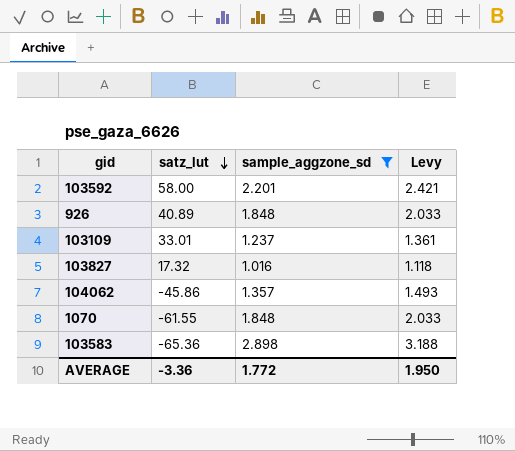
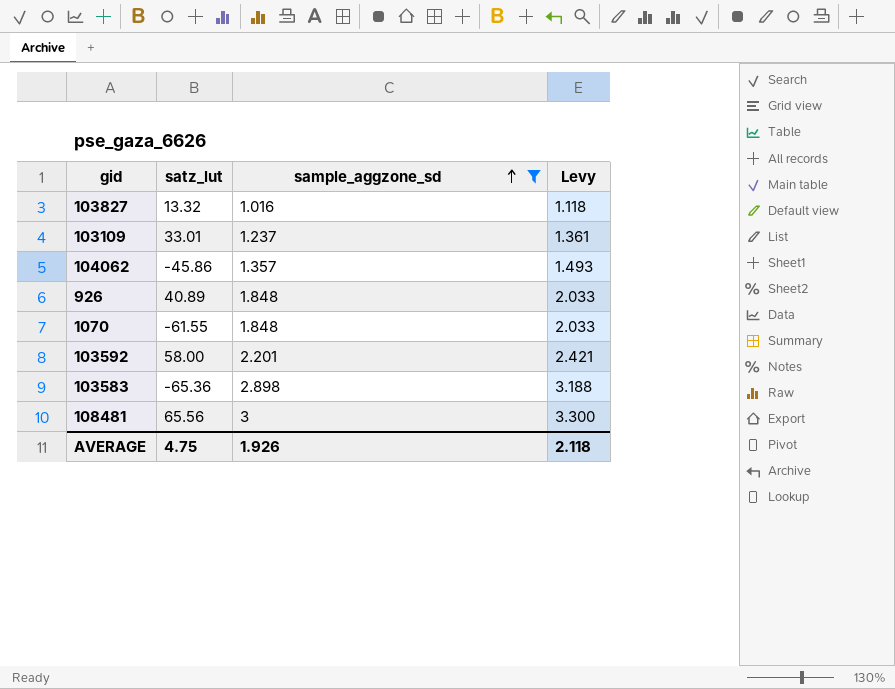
row order: satz_lut descending -> sample_aggzone_sd ascending
103827 | satz_lut: 17.32 -> 13.32
row 108481: none -> 65.56 | 3 | 3.300
AVERAGE | satz_lut: -3.36 -> 4.75
AVERAGE | sample_aggzone_sd: 1.772 -> 1.926
AVERAGE | Levy: 1.950 -> 2.118

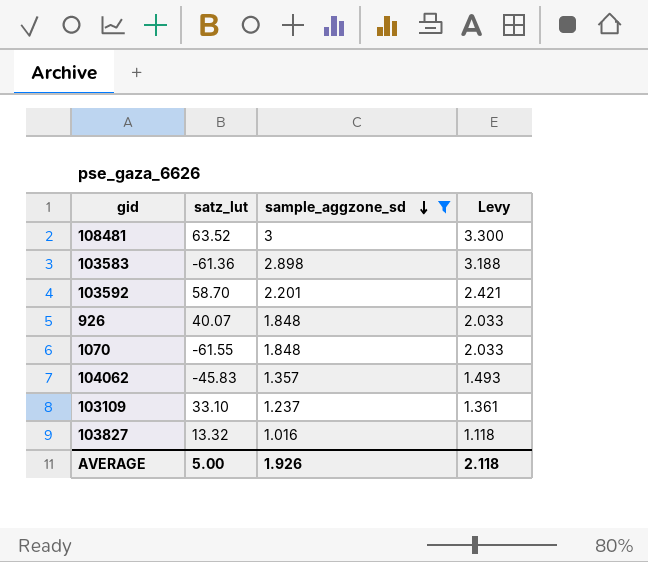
row order: sample_aggzone_sd ascending -> sample_aggzone_sd descending
108481 | satz_lut: 65.56 -> 63.52
103583 | satz_lut: -65.36 -> -61.36
103592 | satz_lut: 58.00 -> 58.70
926 | satz_lut: 40.89 -> 40.07
104062 | satz_lut: -45.86 -> -45.83
103109 | satz_lut: 33.01 -> 33.10
AVERAGE | satz_lut: 4.75 -> 5.00

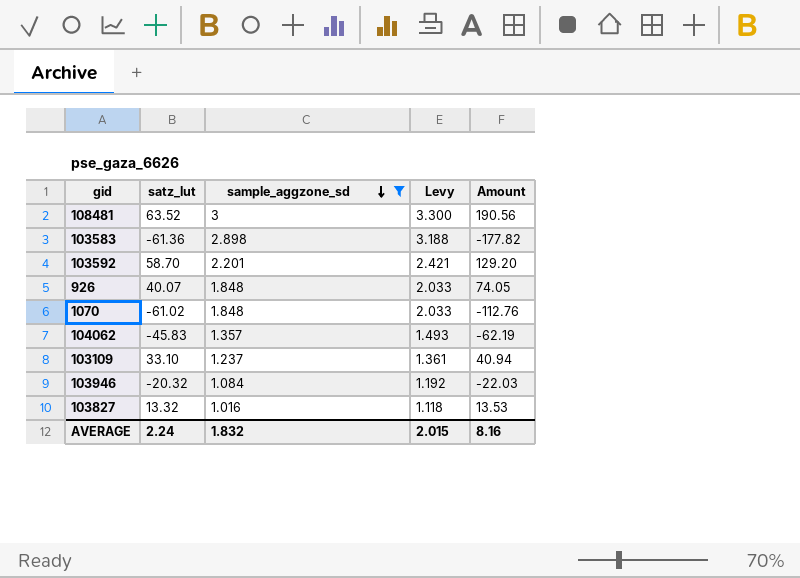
column Amount | formula: none -> [satz_lut] * [sample_aggzone_sd]
1070 | satz_lut: -61.55 -> -61.02
row 103946: none -> -20.32 | 1.084 | 1.192 | -22.03
AVERAGE | satz_lut: 5.00 -> 2.24
AVERAGE | sample_aggzone_sd: 1.926 -> 1.832
AVERAGE | Levy: 2.118 -> 2.015

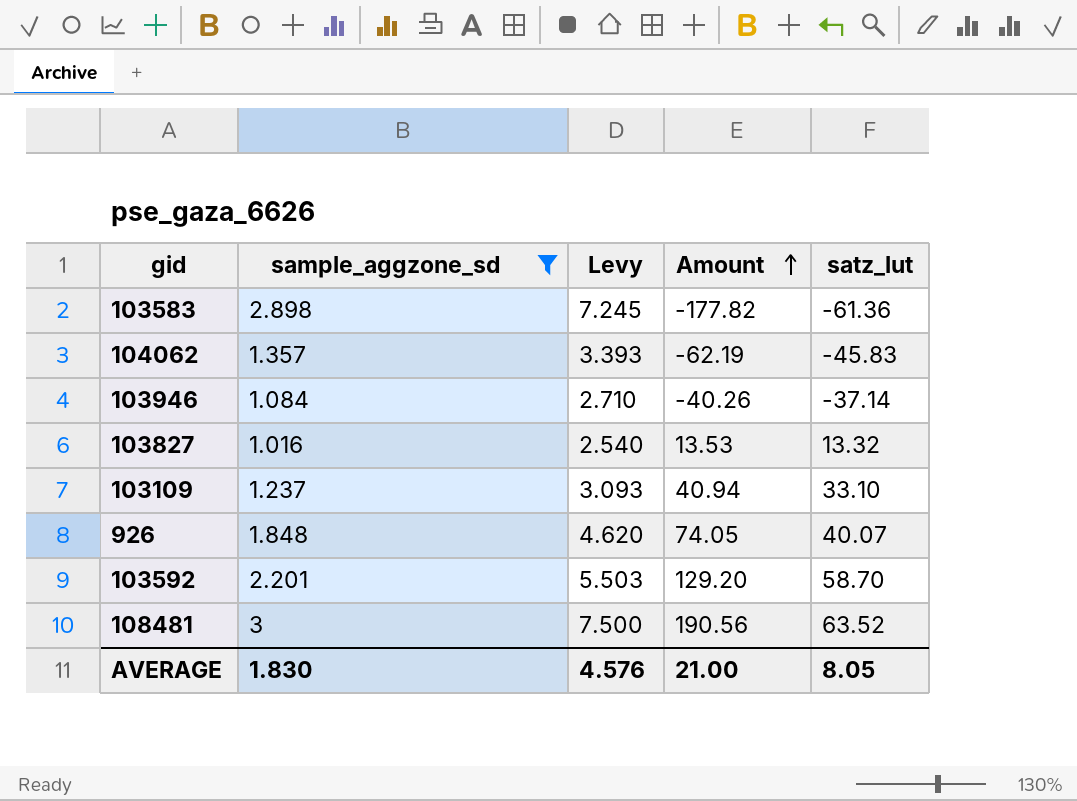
row order: sample_aggzone_sd descending -> Amount ascending
column Levy | formula: [sample_aggzone_sd] * 1.1 -> [sample_aggzone_sd] * 2.5
column satz_lut | position: 2 -> 5
row 1070: -61.02 | 1.848 | 2.033 | -112.76 -> none
103946 | Amount: -22.03 -> -40.26
103946 | satz_lut: -20.32 -> -37.14
AVERAGE | sample_aggzone_sd: 1.832 -> 1.830
AVERAGE | Levy: 2.015 -> 4.576
AVERAGE | Amount: 8.16 -> 21.00
AVERAGE | satz_lut: 2.24 -> 8.05

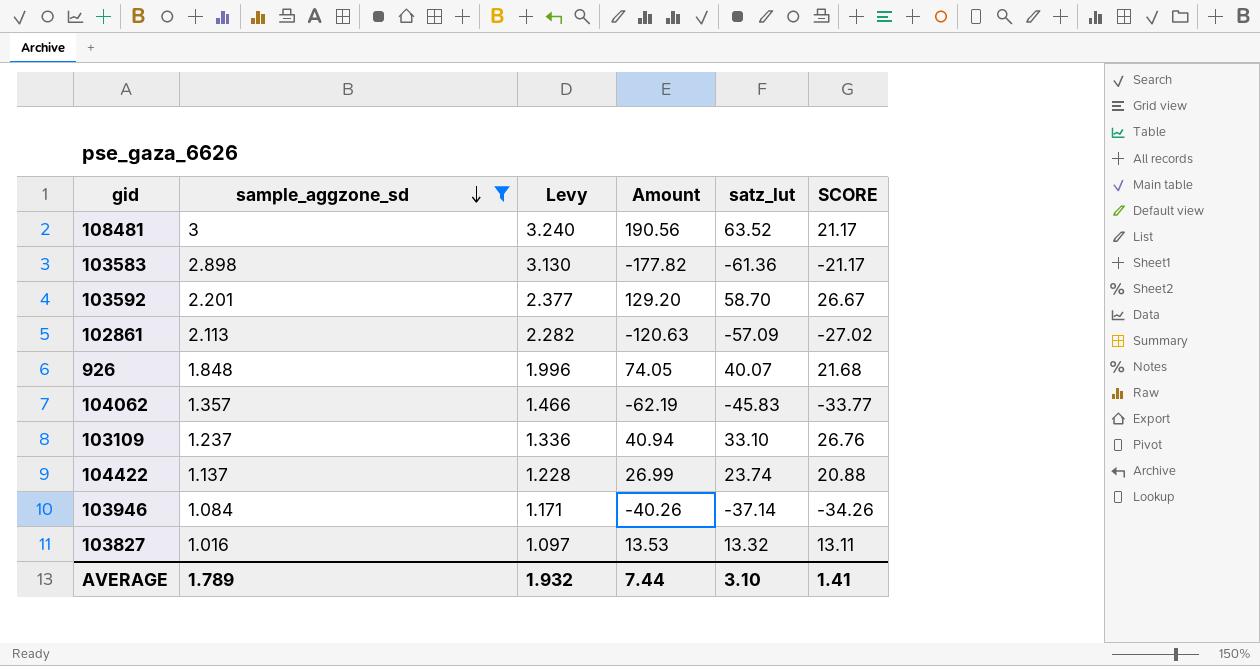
row order: Amount ascending -> sample_aggzone_sd descending
column Levy | formula: [sample_aggzone_sd] * 2.5 -> [sample_aggzone_sd] * 1.08
column SCORE | formula: none -> [satz_lut] / [sample_aggzone_sd]
row 102861: none -> 2.113 | 2.282 | -120.63 | -57.09 | -27.02
row 104422: none -> 1.137 | 1.228 | 26.99 | 23.74 | 20.88
AVERAGE | sample_aggzone_sd: 1.830 -> 1.789
AVERAGE | Levy: 4.576 -> 1.932
AVERAGE | Amount: 21.00 -> 7.44
AVERAGE | satz_lut: 8.05 -> 3.10

